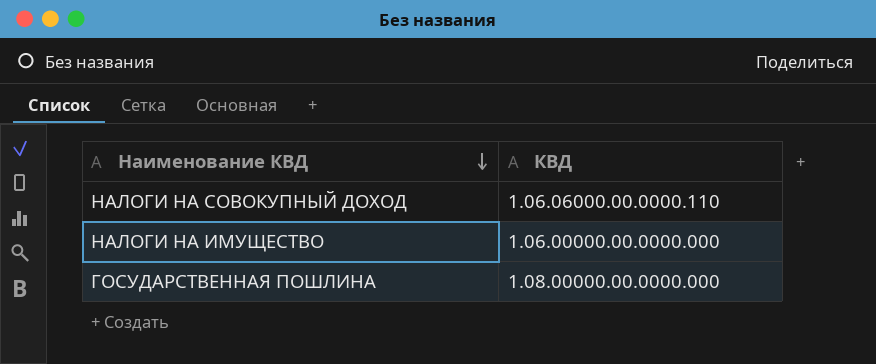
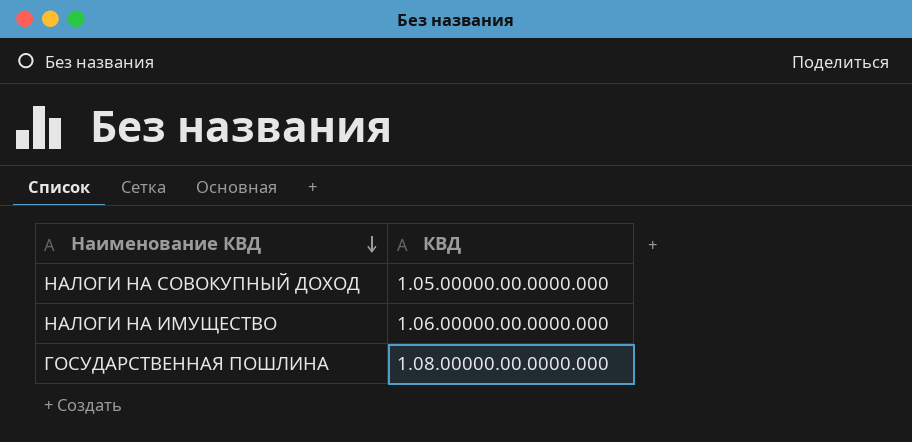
НАЛОГИ НА СОВОКУПНЫЙ ДОХОД | КВД: 1.06.06000.00.0000.110 -> 1.05.00000.00.0000.000

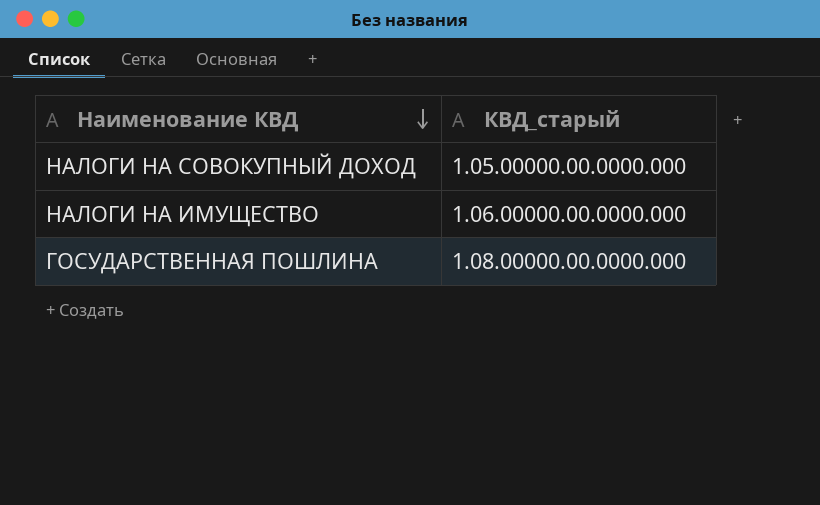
column name: КВД -> КВД_старый

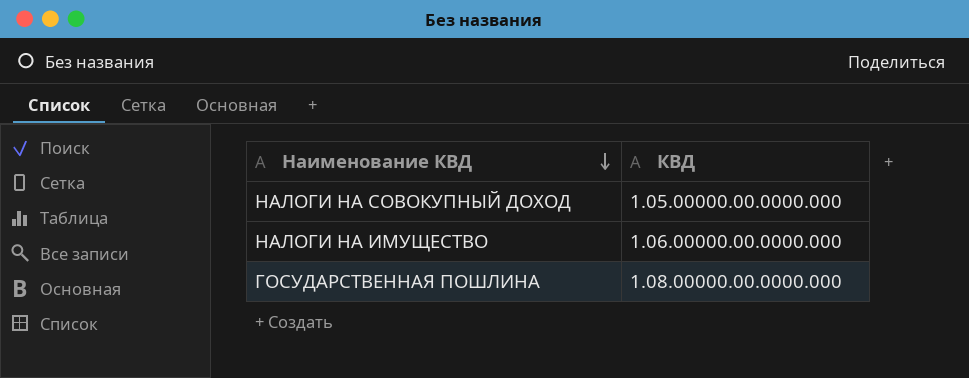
column name: КВД_старый -> КВД

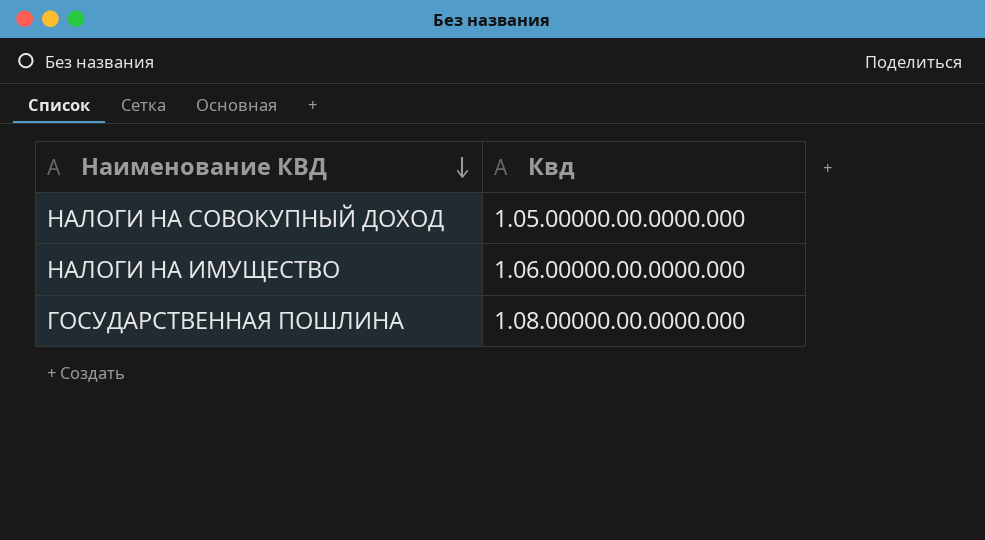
column name: КВД -> Квд

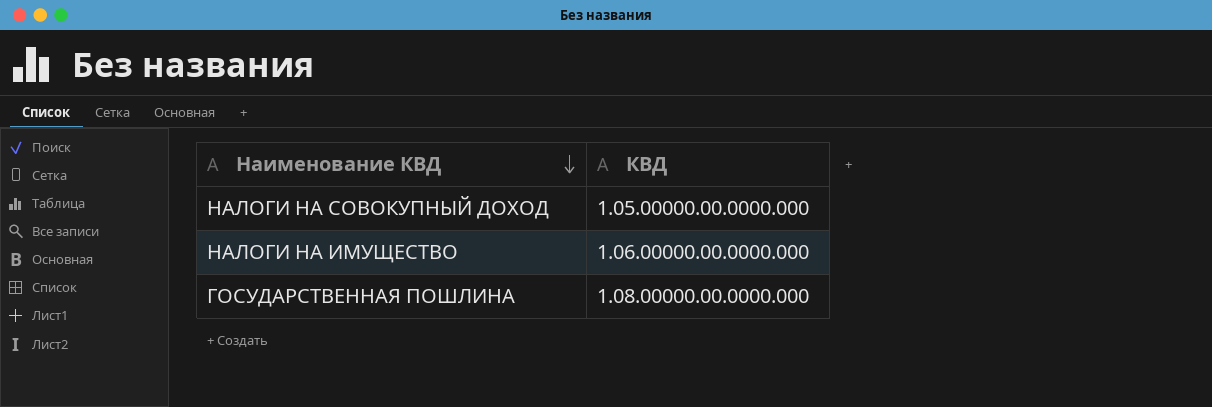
column name: Квд -> КВД

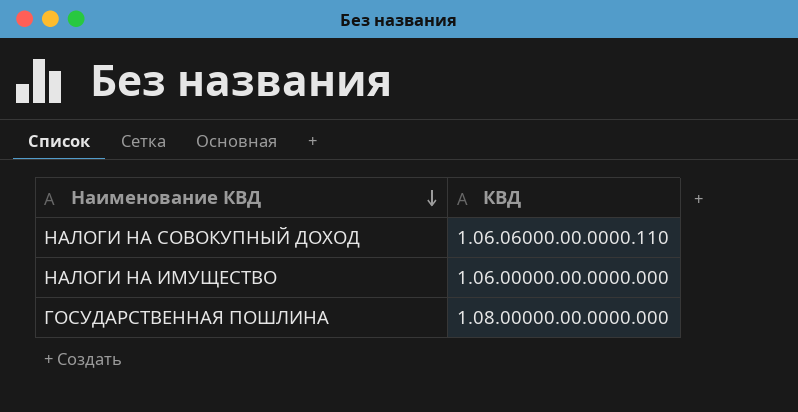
НАЛОГИ НА СОВОКУПНЫЙ ДОХОД | КВД: 1.05.00000.00.0000.000 -> 1.06.06000.00.0000.110

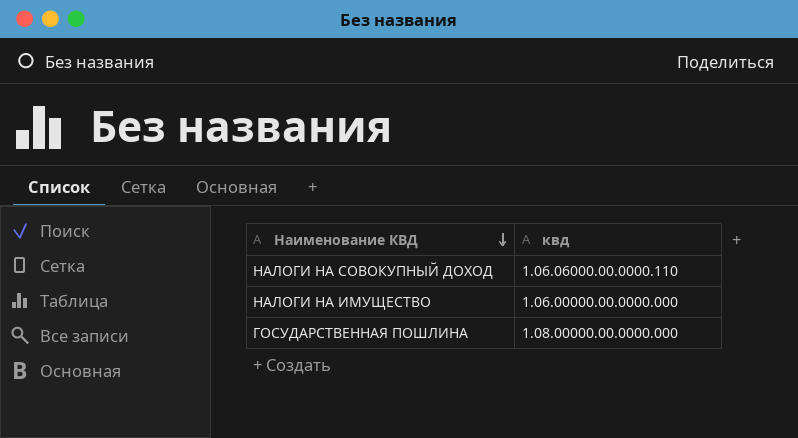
column name: КВД -> квд

